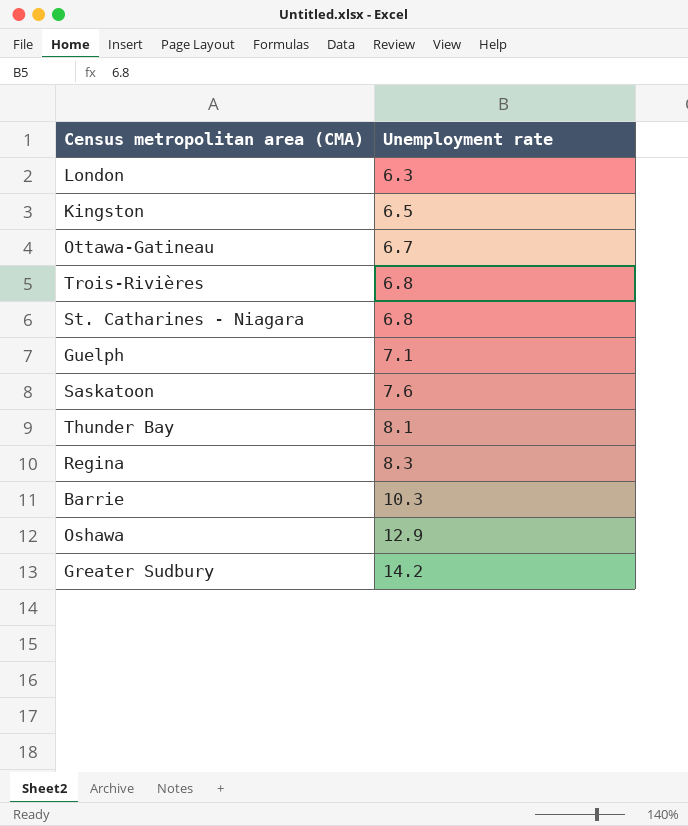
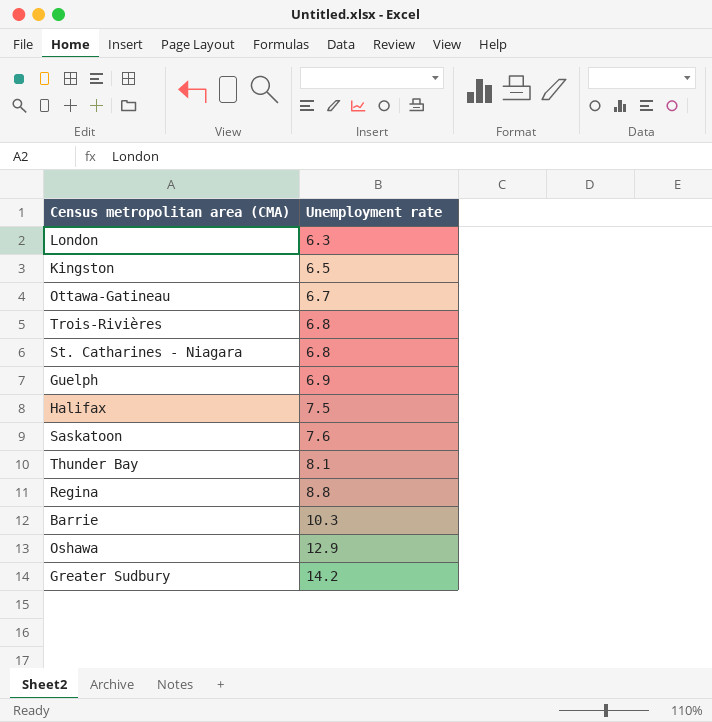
Guelph | Unemployment rate: 7.1 -> 6.9
row Halifax: none -> 7.5
Regina | Unemployment rate: 8.3 -> 8.8

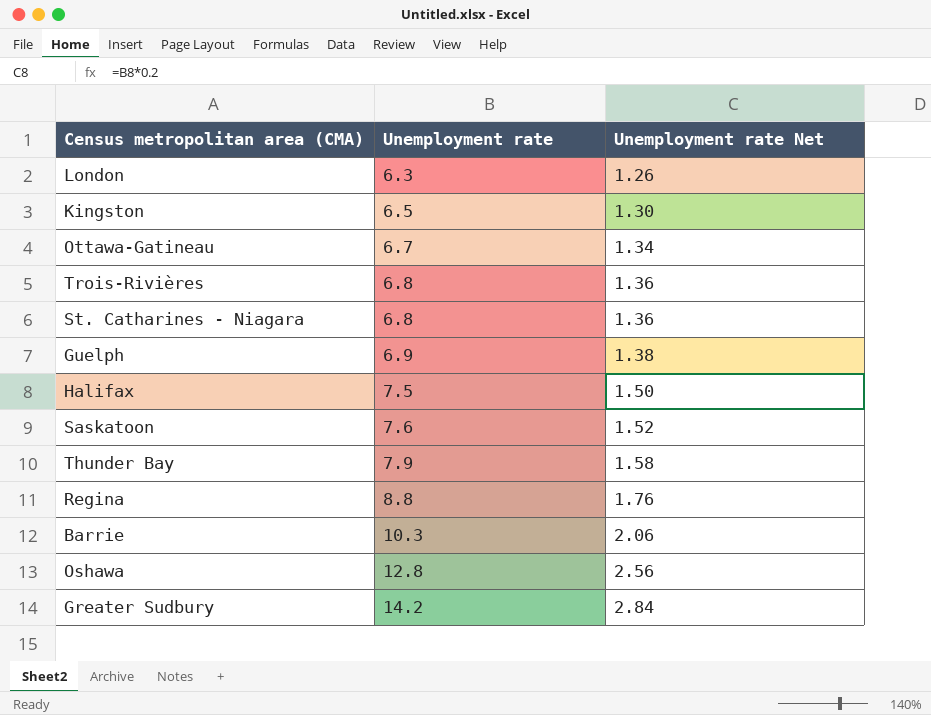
column Unemployment rate Net | formula: none -> [Unemployment rate] * 0.2
Thunder Bay | Unemployment rate: 8.1 -> 7.9
Oshawa | Unemployment rate: 12.9 -> 12.8

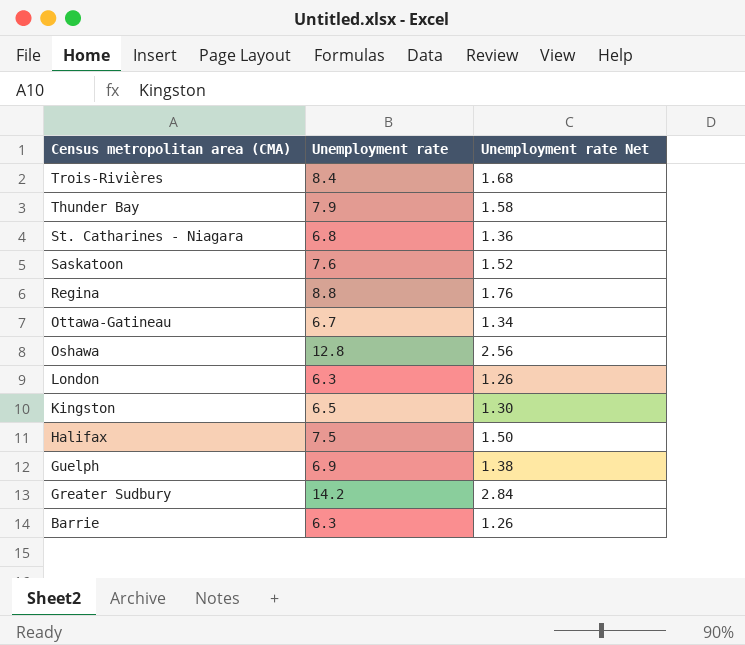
row order: Unemployment rate ascending -> Census metropolitan area (CMA) descending
Trois-Rivières | Unemployment rate: 6.8 -> 8.4
Trois-Rivières | Unemployment rate Net: 1.36 -> 1.68
Barrie | Unemployment rate: 10.3 -> 6.3
Barrie | Unemployment rate Net: 2.06 -> 1.26

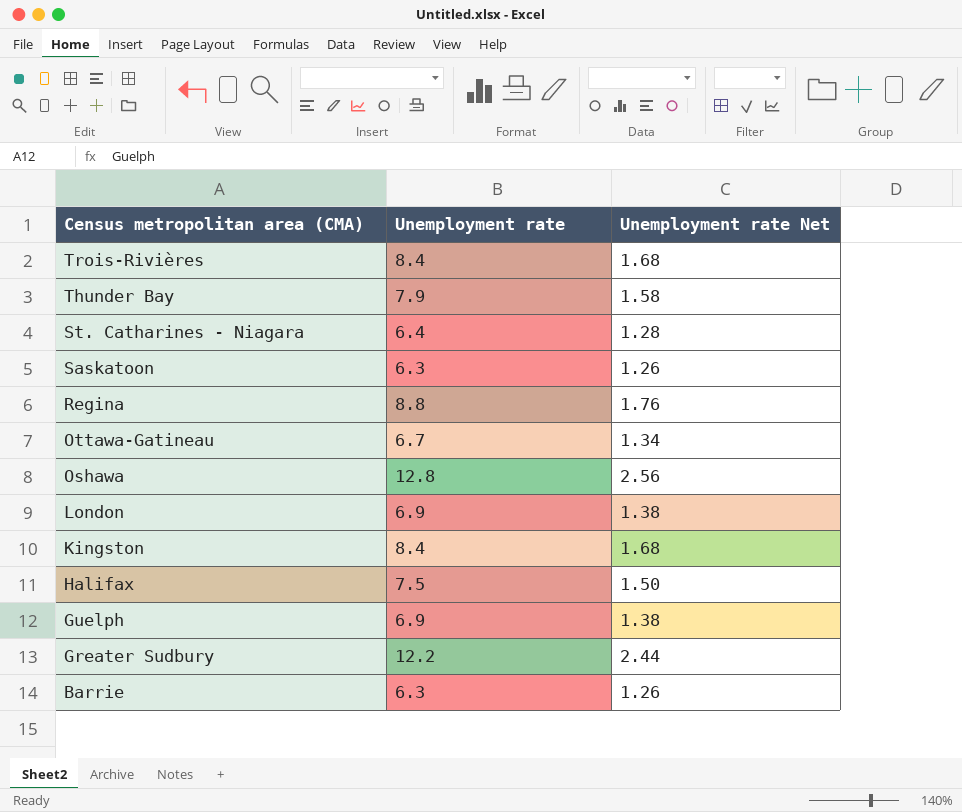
St. Catharines - Niagara | Unemployment rate: 6.8 -> 6.4
St. Catharines - Niagara | Unemployment rate Net: 1.36 -> 1.28
Saskatoon | Unemployment rate: 7.6 -> 6.3
Saskatoon | Unemployment rate Net: 1.52 -> 1.26
London | Unemployment rate: 6.3 -> 6.9
London | Unemployment rate Net: 1.26 -> 1.38
Kingston | Unemployment rate: 6.5 -> 8.4
Kingston | Unemployment rate Net: 1.30 -> 1.68
Greater Sudbury | Unemployment rate: 14.2 -> 12.2
Greater Sudbury | Unemployment rate Net: 2.84 -> 2.44

